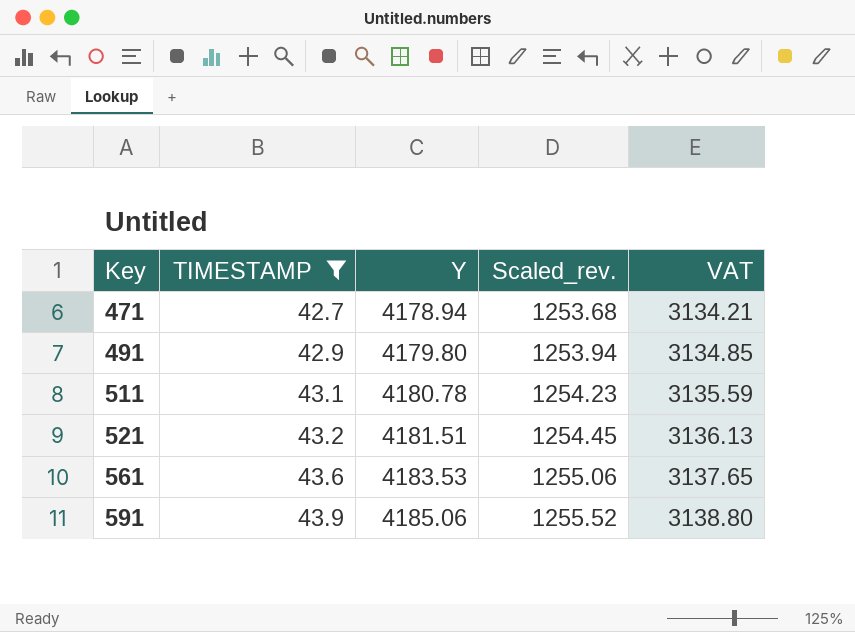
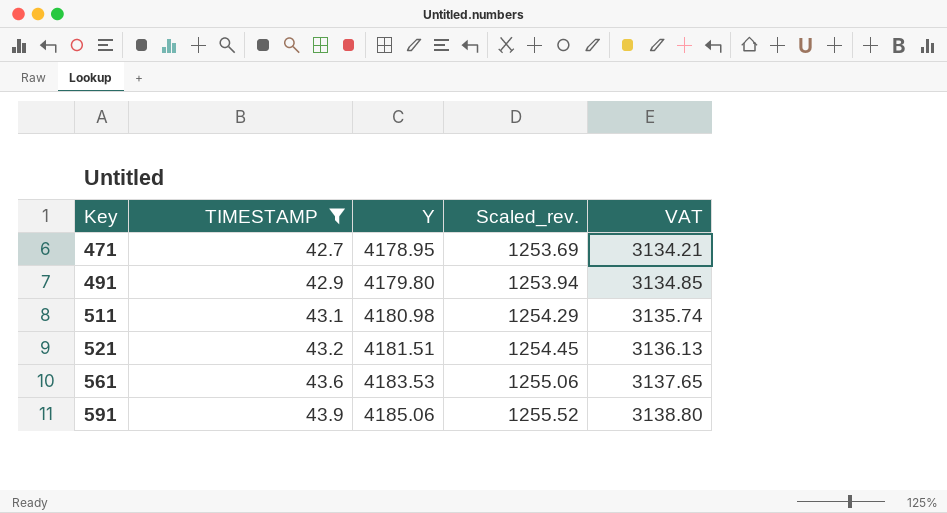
471 | Y: 4178.94 -> 4178.95
471 | Scaled_rev.: 1253.68 -> 1253.69
511 | Y: 4180.78 -> 4180.98
511 | Scaled_rev.: 1254.23 -> 1254.29
511 | VAT: 3135.59 -> 3135.74

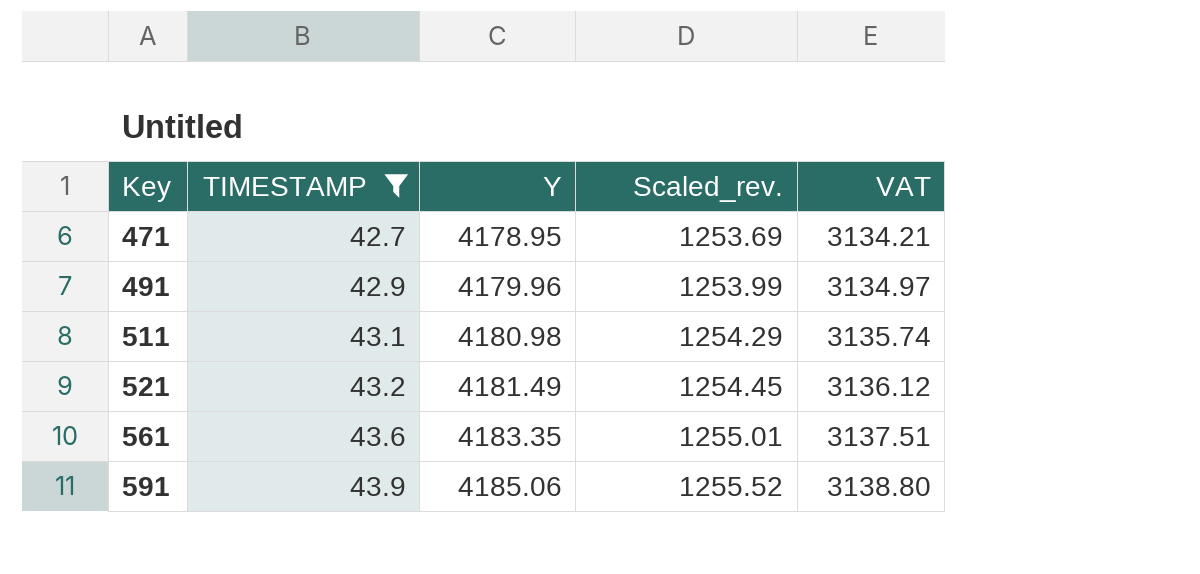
491 | Y: 4179.80 -> 4179.96
491 | Scaled_rev.: 1253.94 -> 1253.99
491 | VAT: 3134.85 -> 3134.97
521 | Y: 4181.51 -> 4181.49
521 | VAT: 3136.13 -> 3136.12
561 | Y: 4183.53 -> 4183.35
561 | Scaled_rev.: 1255.06 -> 1255.01
561 | VAT: 3137.65 -> 3137.51

